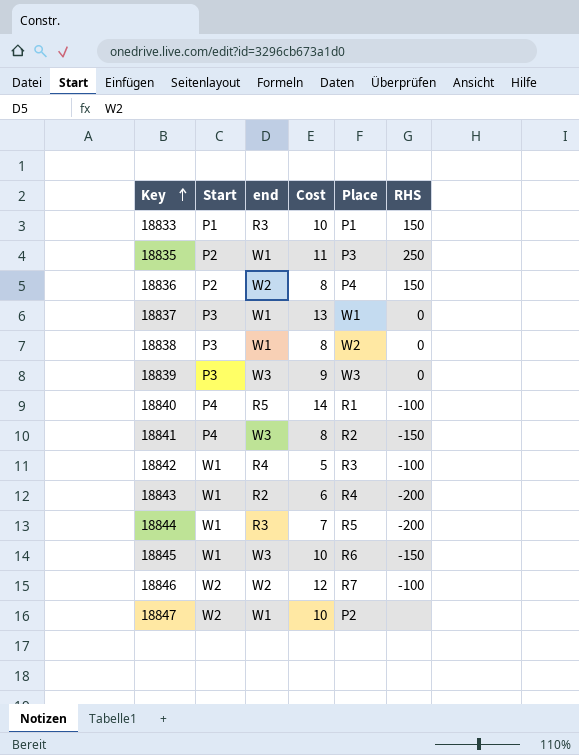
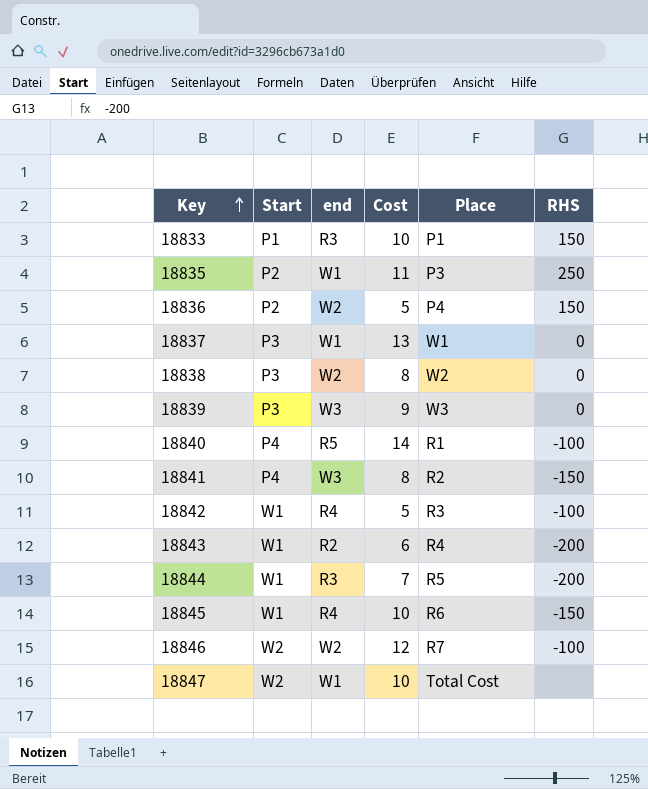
18836 | Cost: 8 -> 5
18838 | end: W1 -> W2
18845 | end: W3 -> R4
18847 | Place: P2 -> Total Cost

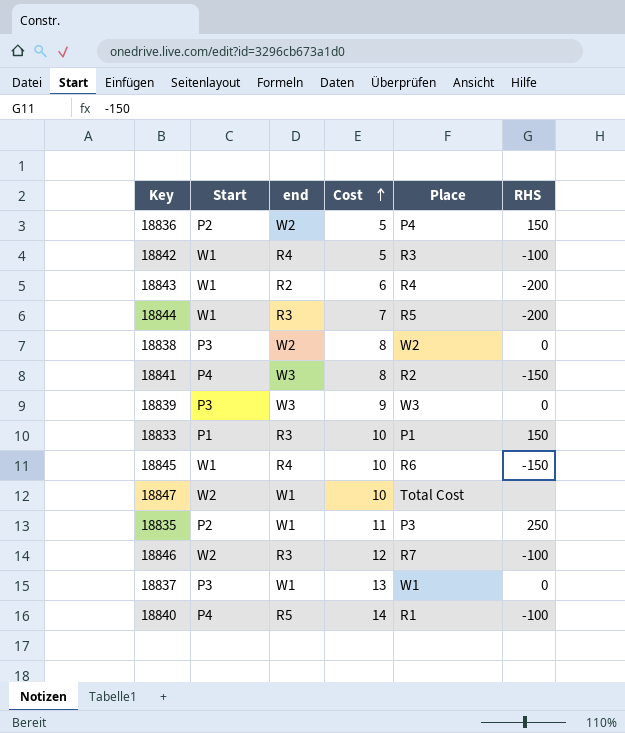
row order: Key ascending -> Cost ascending
18846 | end: W2 -> R3

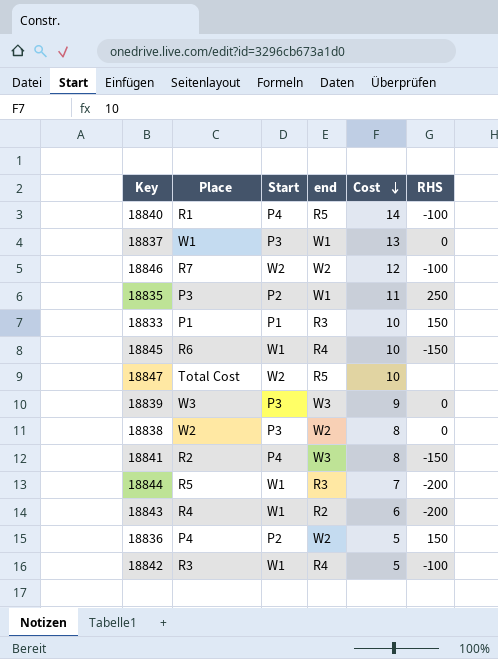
row order: Cost ascending -> Cost descending
column Place | position: 5 -> 2
18846 | end: R3 -> W2
18847 | end: W1 -> R5

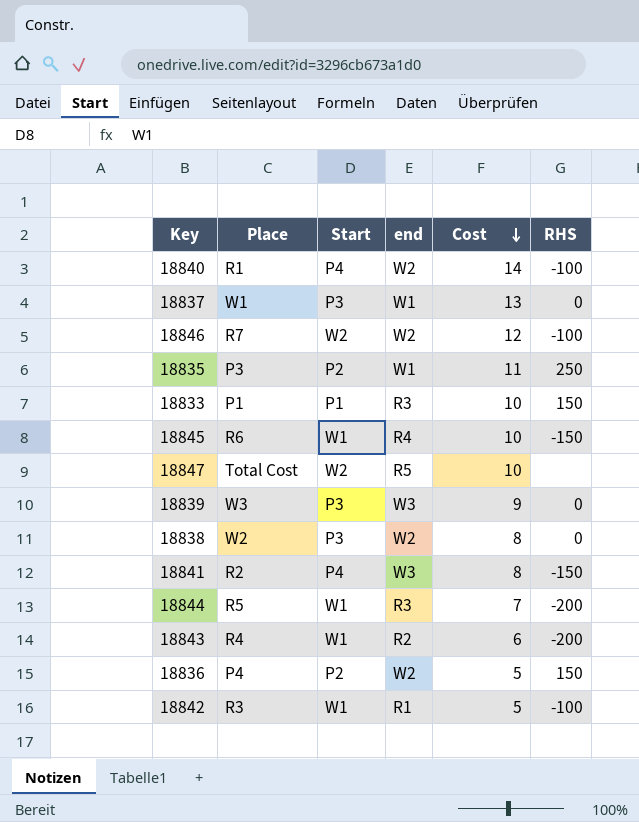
18840 | end: R5 -> W2
18842 | end: R4 -> R1

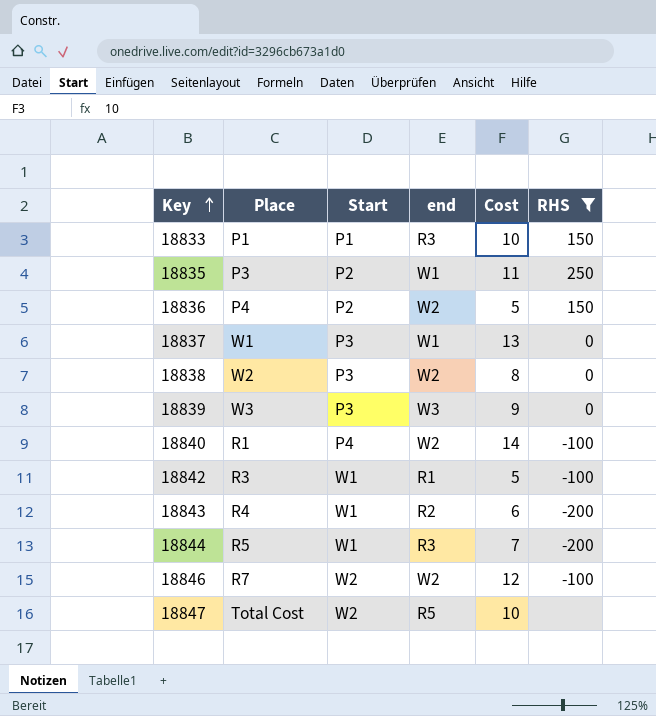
filter: none -> RHS != -150
row order: Cost descending -> Key ascending

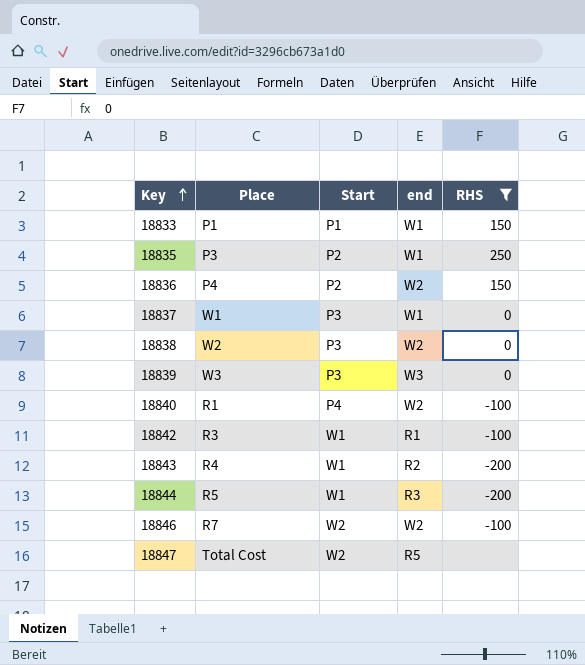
column Cost | position: 5 -> none
18833 | end: R3 -> W1

